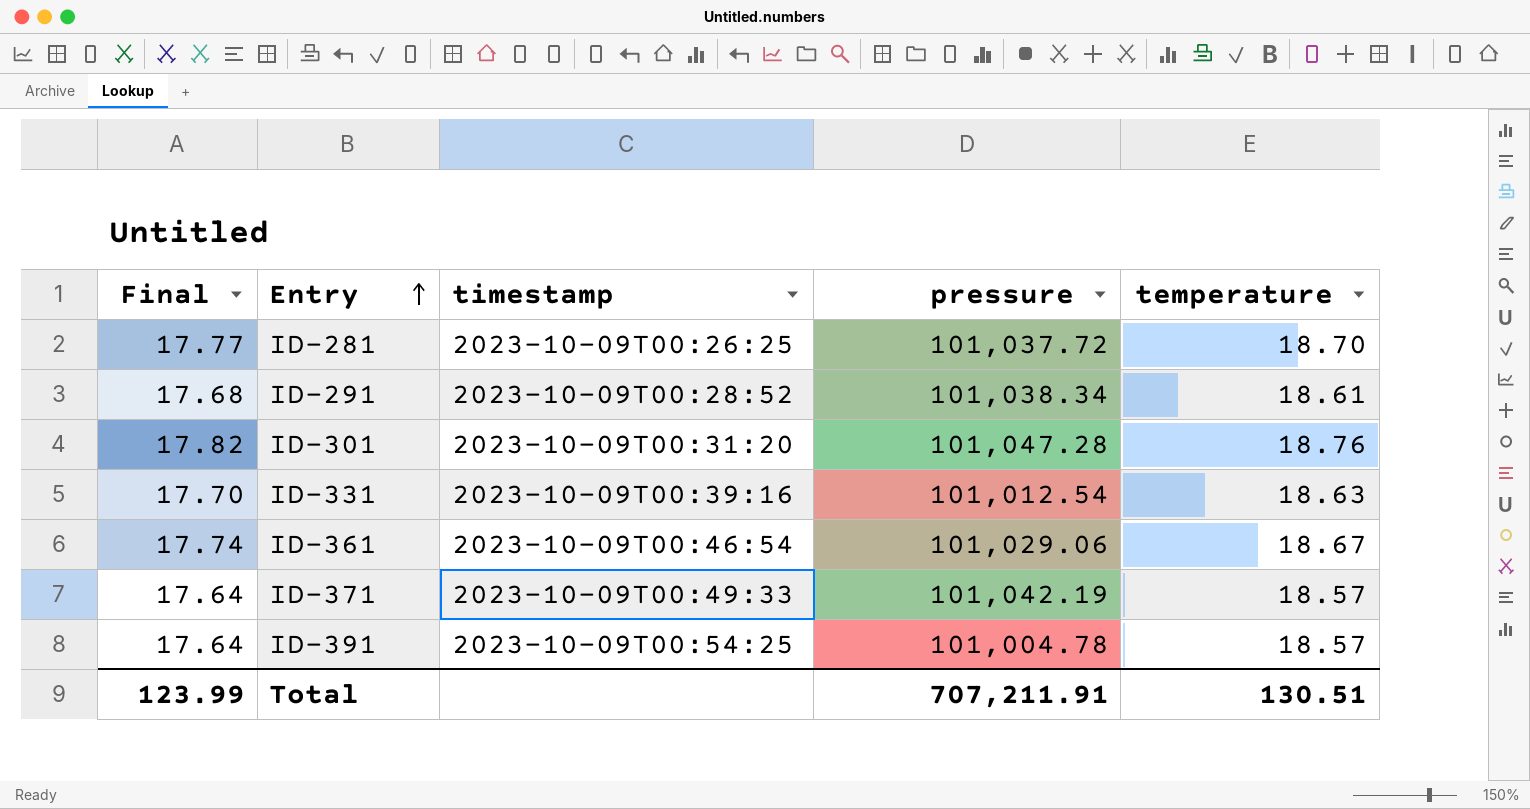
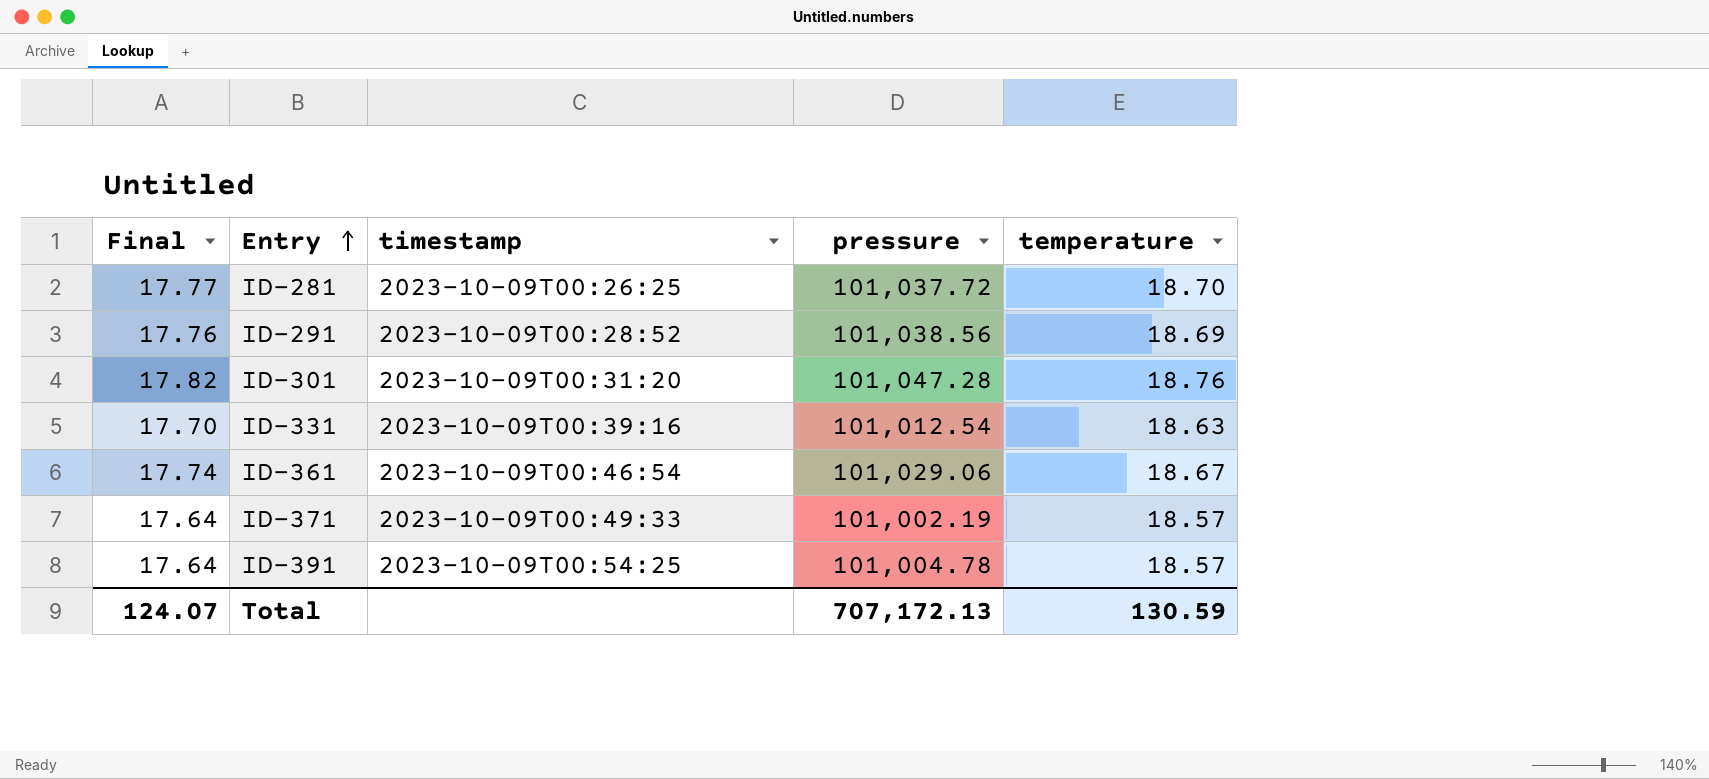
ID-291 | Final: 17.68 -> 17.76
ID-291 | pressure: 101,038.34 -> 101,038.56
ID-291 | temperature: 18.61 -> 18.69
ID-371 | pressure: 101,042.19 -> 101,002.19
Total | Final: 123.99 -> 124.07
Total | pressure: 707,211.91 -> 707,172.13
Total | temperature: 130.51 -> 130.59

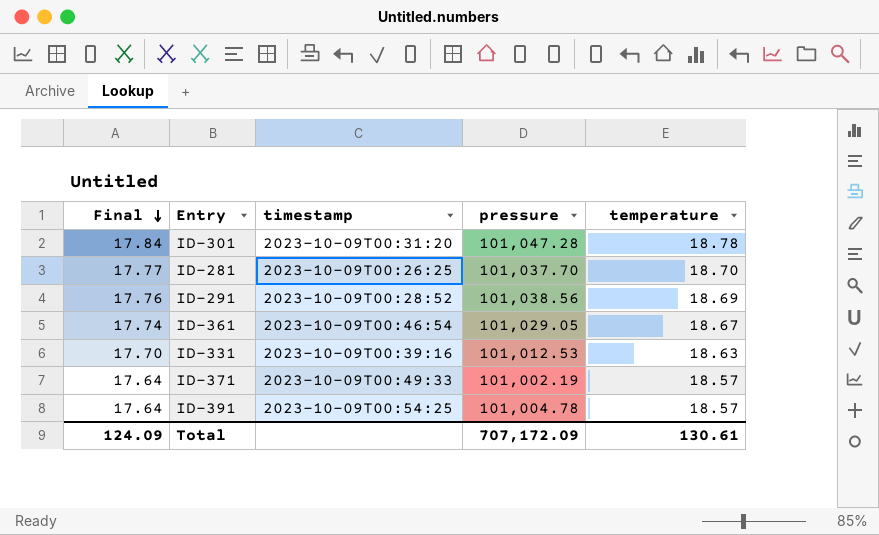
row order: Entry ascending -> Final descending
ID-301 | Final: 17.82 -> 17.84
ID-301 | temperature: 18.76 -> 18.78
ID-281 | pressure: 101,037.72 -> 101,037.70
ID-361 | pressure: 101,029.06 -> 101,029.05
ID-331 | pressure: 101,012.54 -> 101,012.53
Total | Final: 124.07 -> 124.09
Total | pressure: 707,172.13 -> 707,172.09
Total | temperature: 130.59 -> 130.61

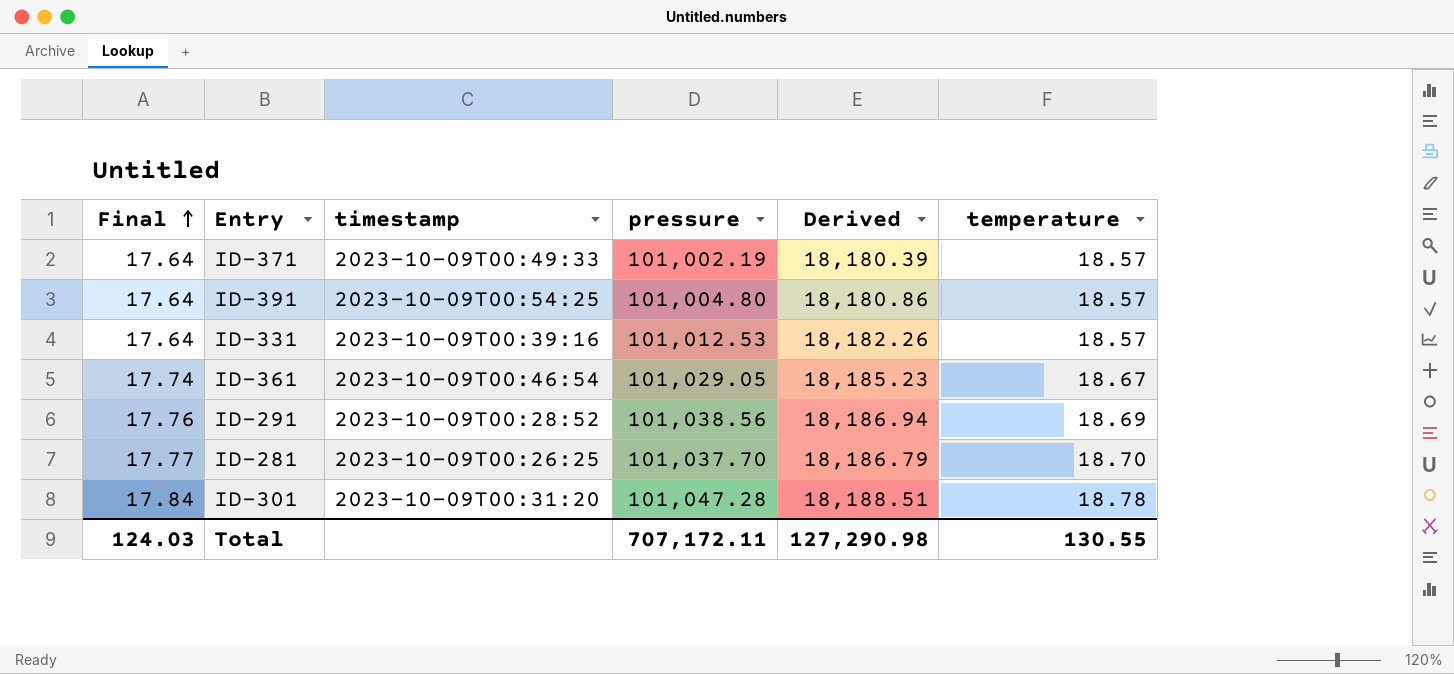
row order: Final descending -> Final ascending
column Derived | formula: none -> [pressure] * 0.18
ID-391 | pressure: 101,004.78 -> 101,004.80
ID-331 | Final: 17.70 -> 17.64
ID-331 | temperature: 18.63 -> 18.57
Total | Final: 124.09 -> 124.03
Total | pressure: 707,172.09 -> 707,172.11
Total | temperature: 130.61 -> 130.55

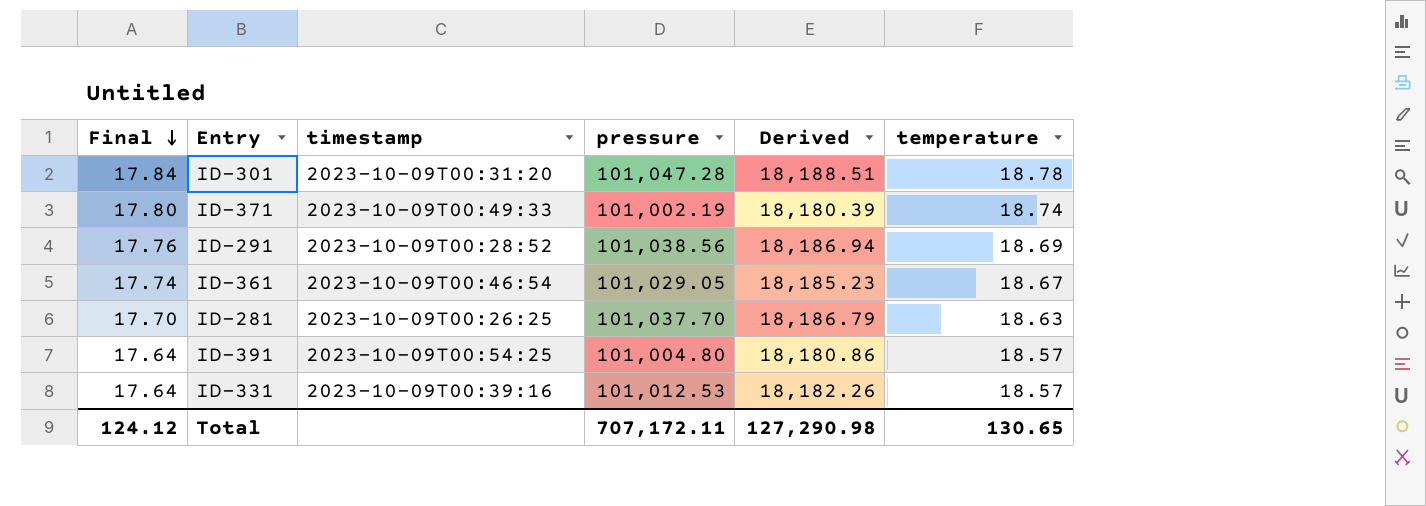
row order: Final ascending -> Final descending
ID-371 | Final: 17.64 -> 17.80
ID-371 | temperature: 18.57 -> 18.74
ID-281 | Final: 17.77 -> 17.70
ID-281 | temperature: 18.70 -> 18.63
Total | Final: 124.03 -> 124.12
Total | temperature: 130.55 -> 130.65

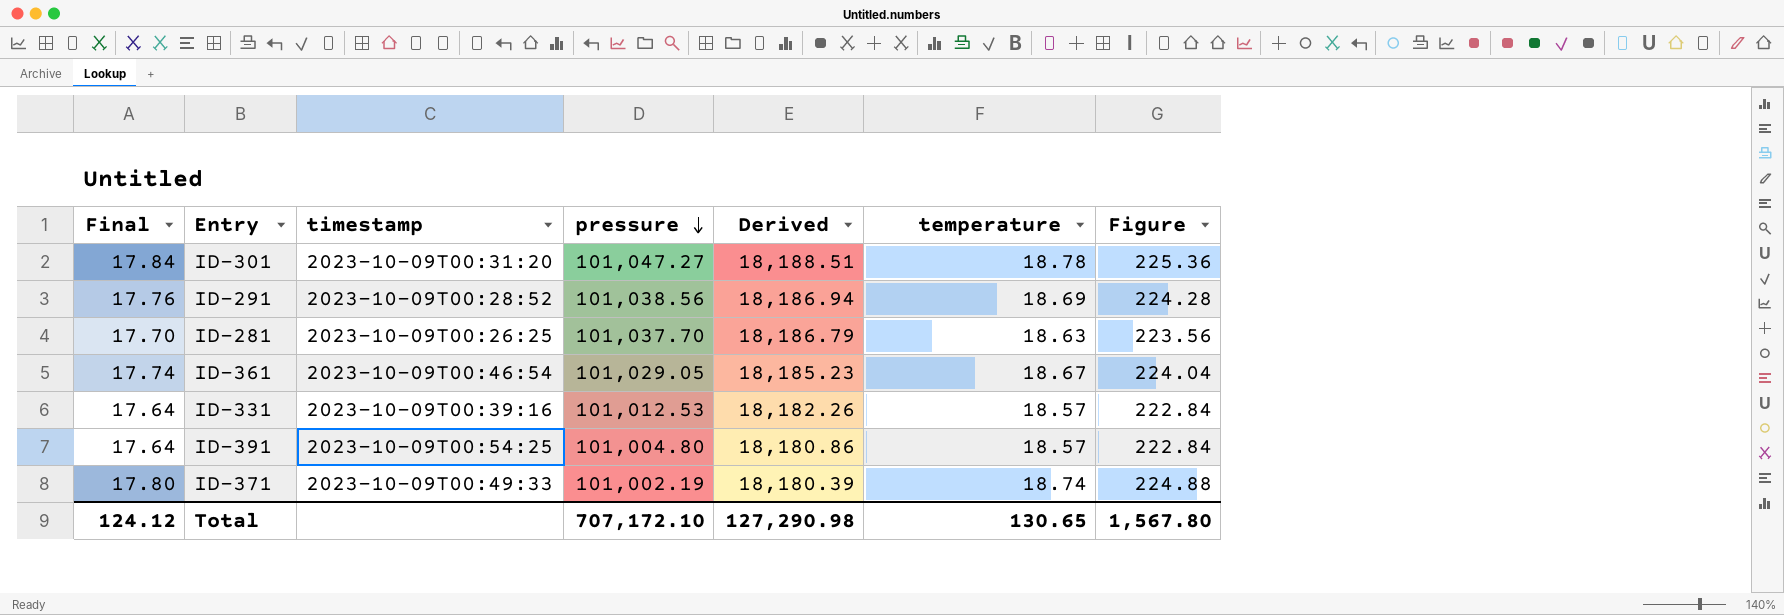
row order: Final descending -> pressure descending
column Figure | formula: none -> [temperature] * 12
ID-301 | pressure: 101,047.28 -> 101,047.27
Total | pressure: 707,172.11 -> 707,172.10

